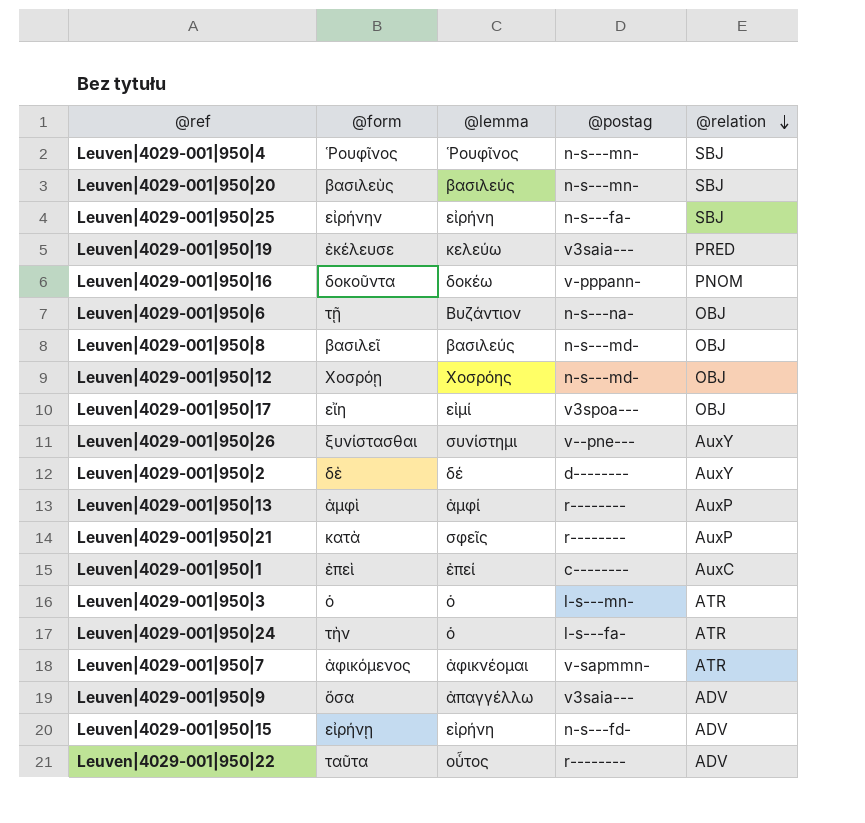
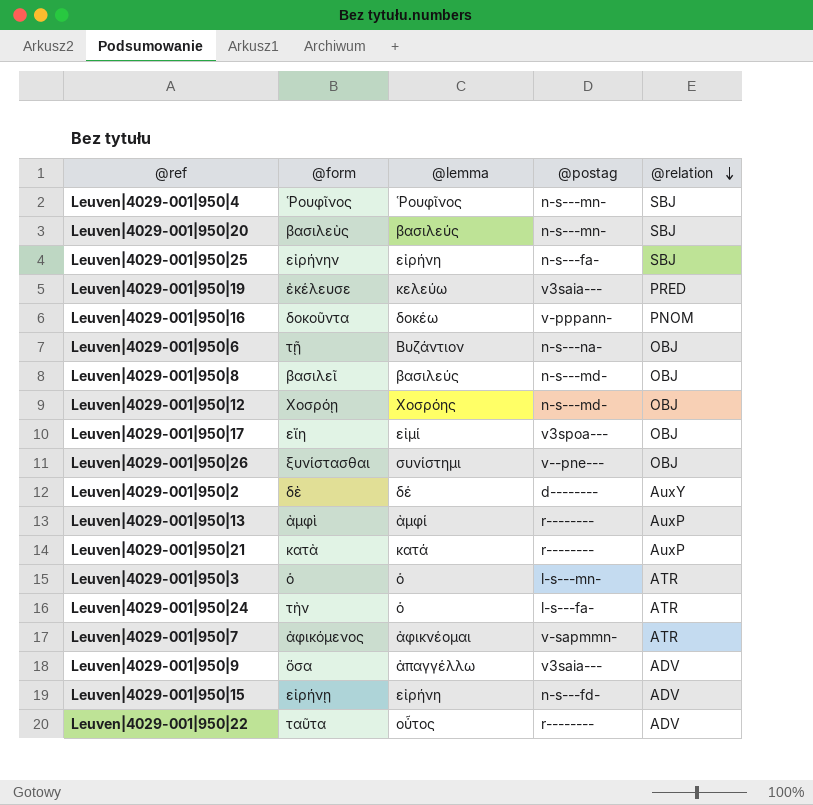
row Leuven|4029-001|950|1: ἐπεὶ | ἐπεί | c-------- | AuxC -> none
Leuven|4029-001|950|26 | @relation: AuxY -> OBJ
Leuven|4029-001|950|21 | @lemma: σφεῖς -> κατά

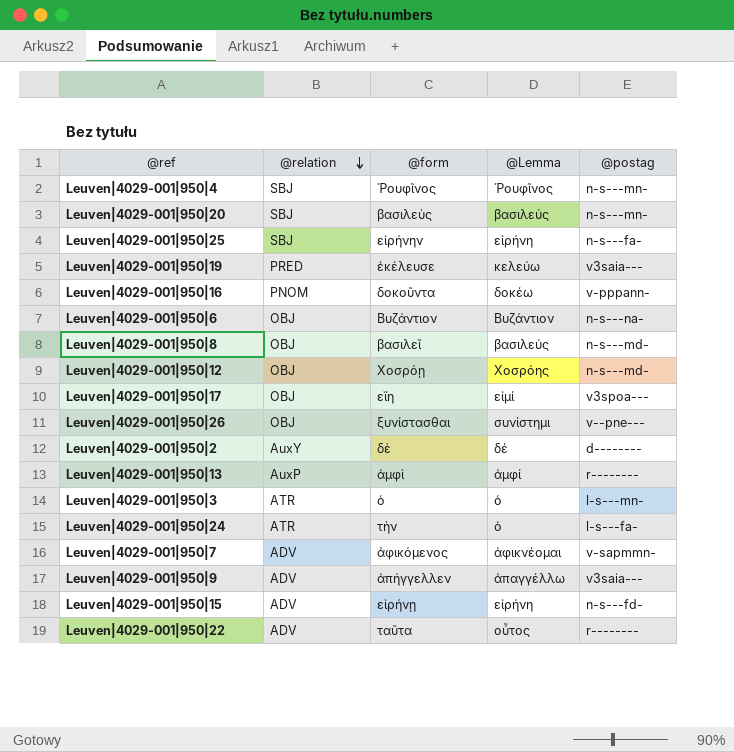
column @relation | position: 5 -> 2
column name: @lemma -> @Lemma
row Leuven|4029-001|950|21: κατὰ | κατά | r-------- | AuxP -> none
Leuven|4029-001|950|6 | @form: τῇ -> Βυζάντιον
Leuven|4029-001|950|7 | @relation: ATR -> ADV
Leuven|4029-001|950|9 | @form: ὅσα -> ἀπήγγελλεν

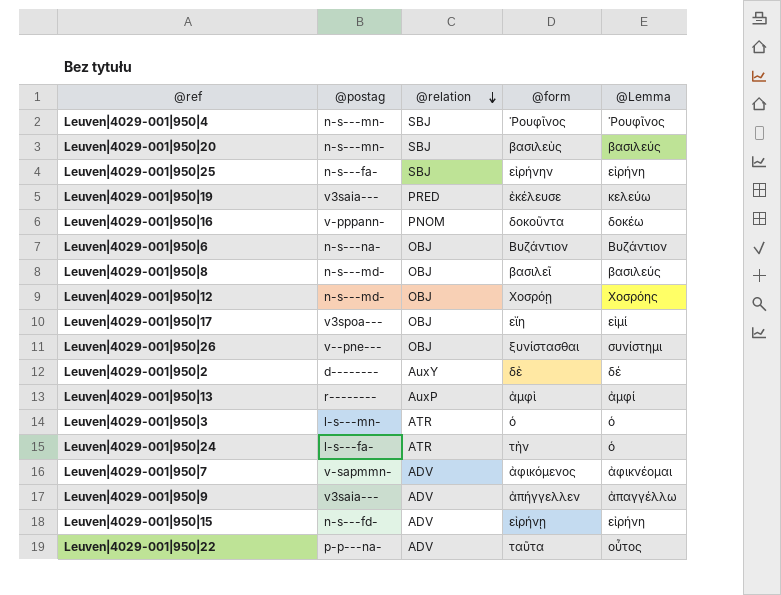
column @postag | position: 5 -> 2
Leuven|4029-001|950|22 | @postag: r-------- -> p-p---na-

